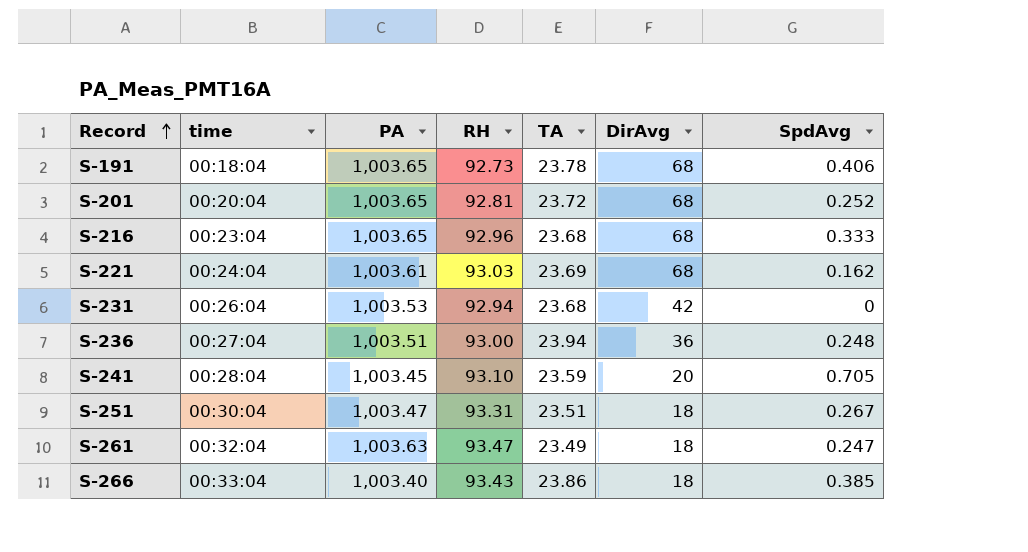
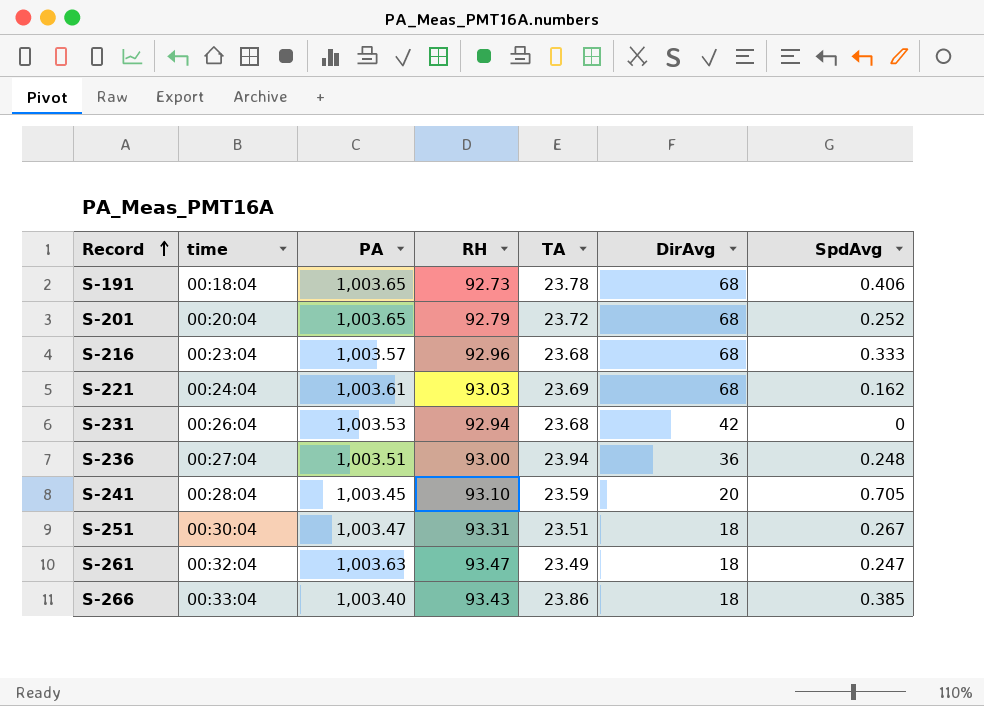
S-201 | RH: 92.81 -> 92.79
S-216 | PA: 1,003.65 -> 1,003.57

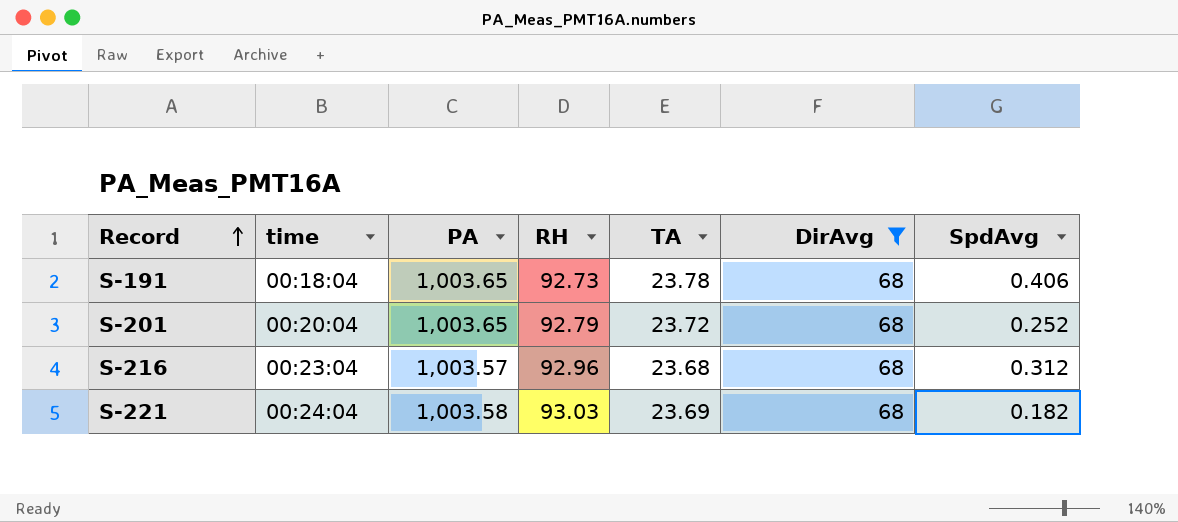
filter: none -> DirAvg = 68
S-216 | SpdAvg: 0.333 -> 0.312
S-221 | PA: 1,003.61 -> 1,003.58
S-221 | SpdAvg: 0.162 -> 0.182

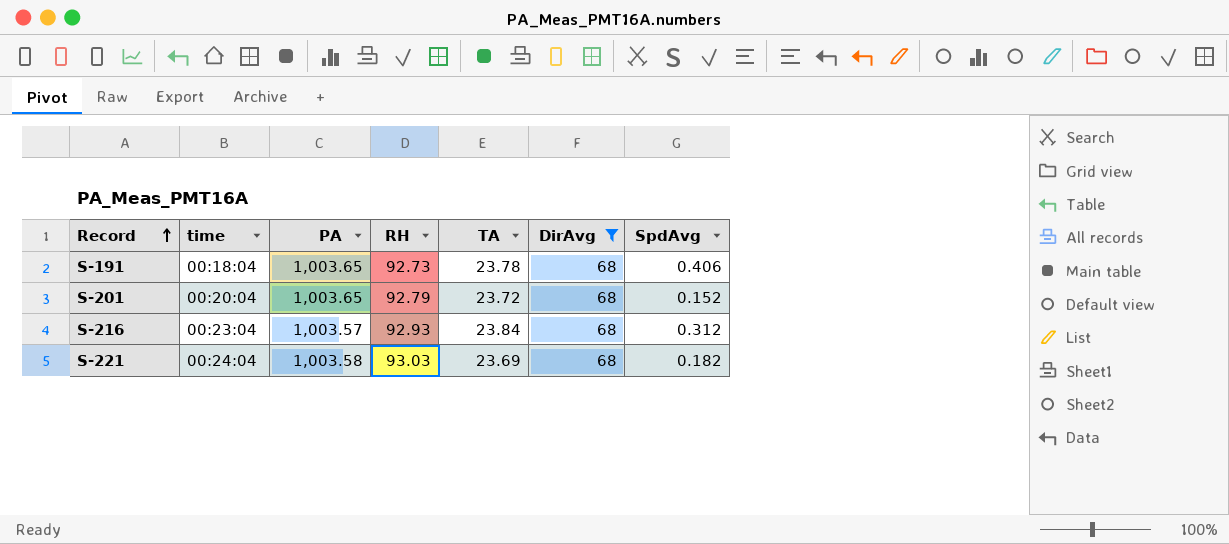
S-201 | SpdAvg: 0.252 -> 0.152
S-216 | RH: 92.96 -> 92.93
S-216 | TA: 23.68 -> 23.84

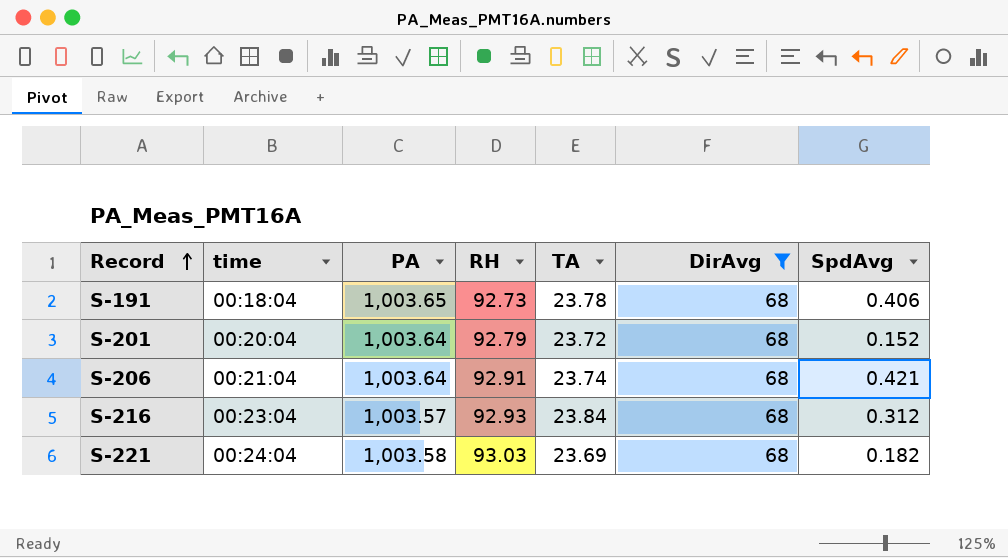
S-201 | PA: 1,003.65 -> 1,003.64
row S-206: none -> 00:21:04 | 1,003.64 | 92.91 | 23.74 | 68 | 0.421

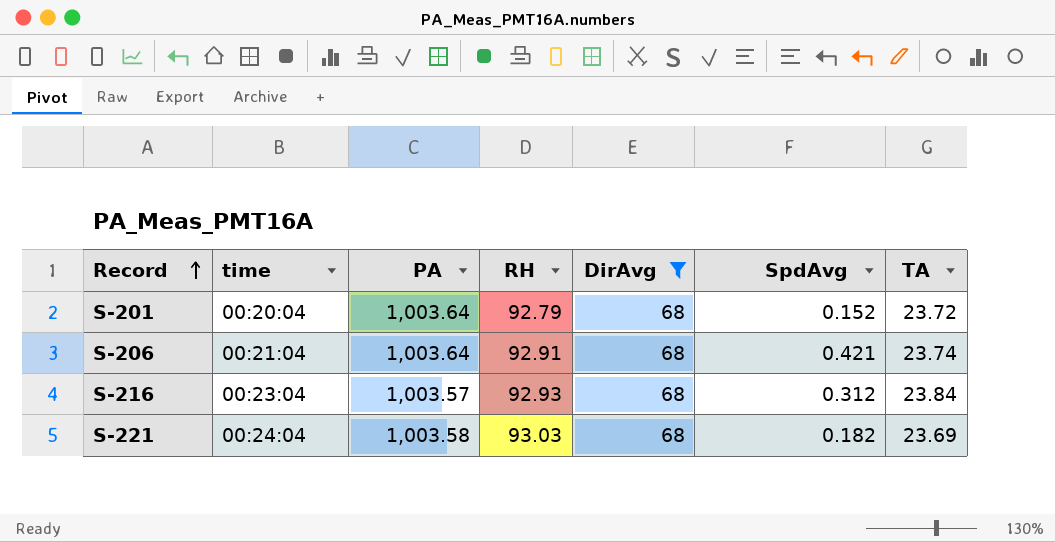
column TA | position: 5 -> 7
row S-191: 00:18:04 | 1,003.65 | 92.73 | 23.78 | 68 | 0.406 -> none

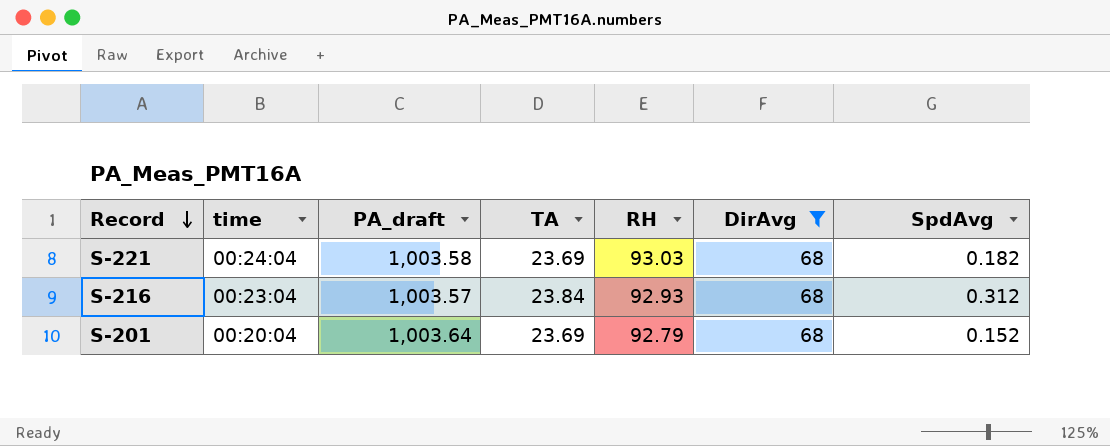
row order: Record ascending -> Record descending
column name: PA -> PA_draft
column TA | position: 7 -> 4
row S-206: 00:21:04 | 1,003.64 | 92.91 | 68 | 0.421 | 23.74 -> none
S-201 | TA: 23.72 -> 23.69

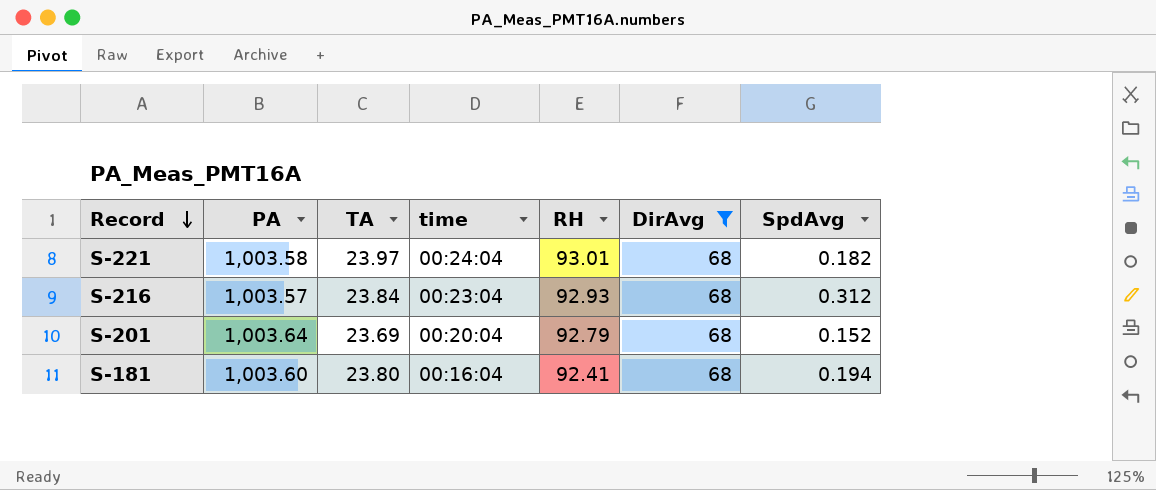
column name: PA_draft -> PA
column time | position: 2 -> 4
S-221 | TA: 23.69 -> 23.97
S-221 | RH: 93.03 -> 93.01
row S-181: none -> 1,003.60 | 23.80 | 00:16:04 | 92.41 | 68 | 0.194

